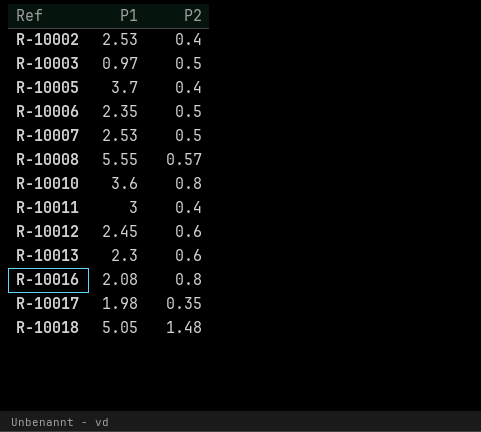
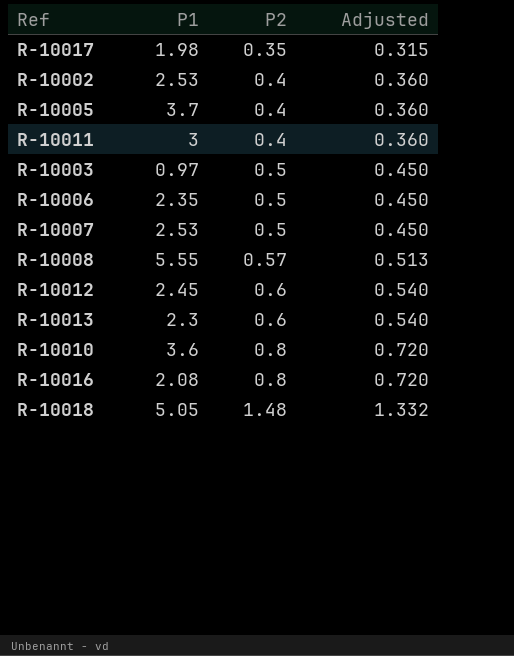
row order: Ref ascending -> P2 ascending
column Adjusted | formula: none -> [P2] * 0.9

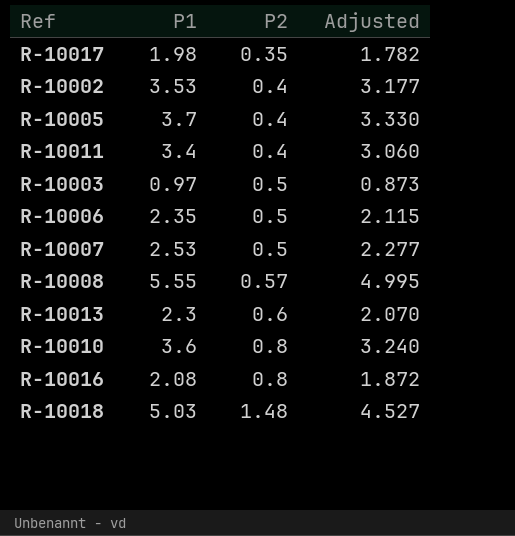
column Adjusted | formula: [P2] * 0.9 -> [P1] * 0.9
row R-10012: 2.45 | 0.6 | 0.540 -> none
R-10002 | P1: 2.53 -> 3.53
R-10011 | P1: 3 -> 3.4
R-10018 | P1: 5.05 -> 5.03

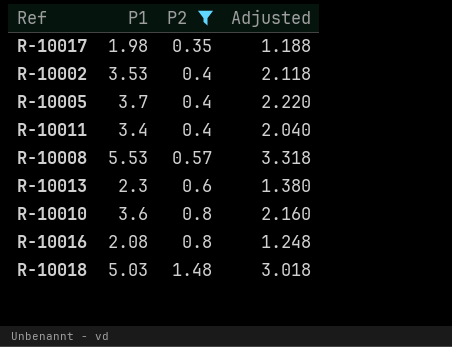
filter: none -> P2 != 0.5
column Adjusted | formula: [P1] * 0.9 -> [P1] * 0.6
R-10008 | P1: 5.55 -> 5.53

